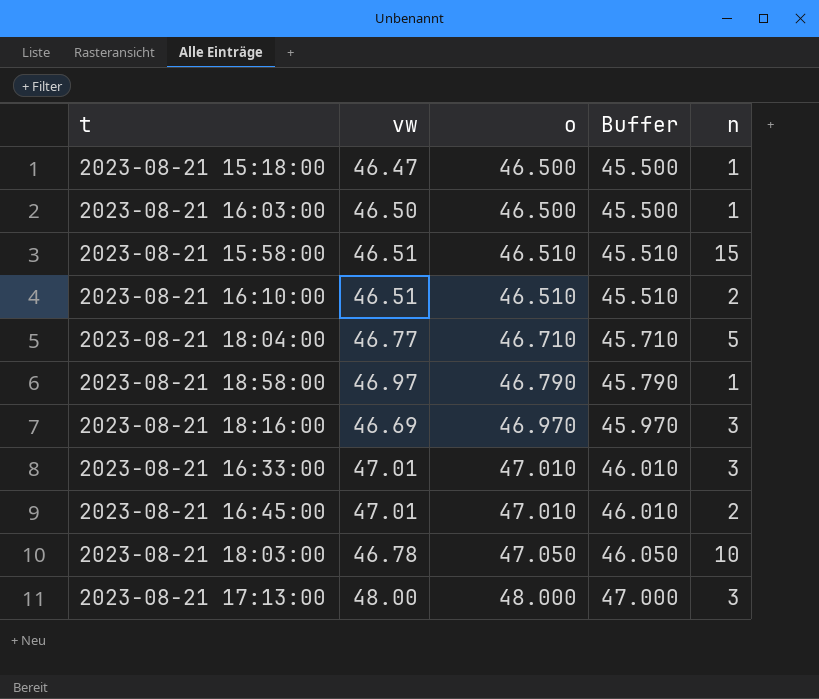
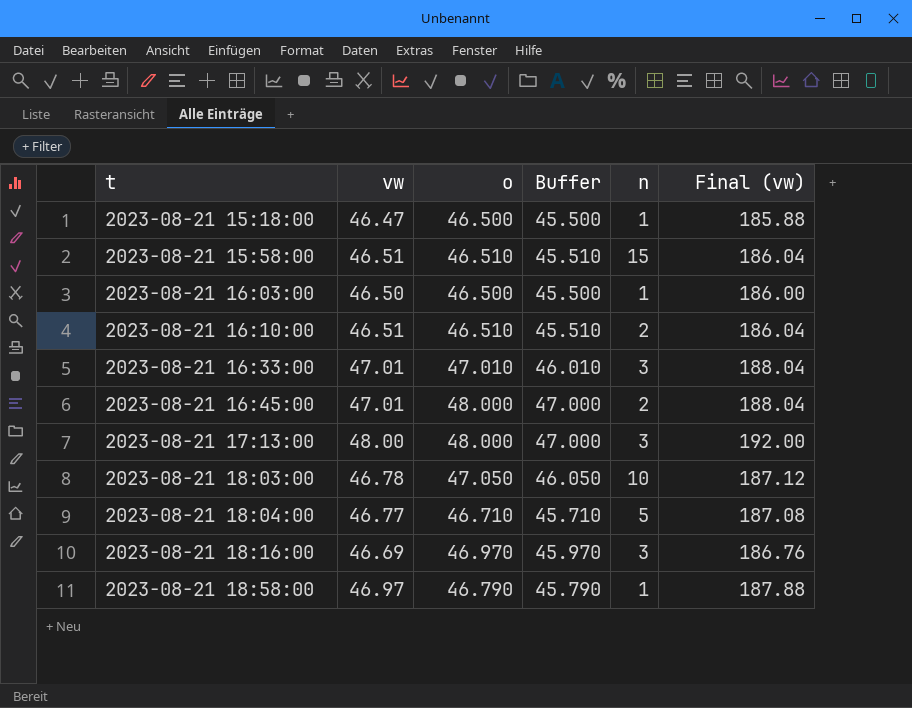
row order: o ascending -> t ascending
column Final (vw) | formula: none -> [vw] * 4
2023-08-21 16:45:00 | o: 47.010 -> 48.000
2023-08-21 16:45:00 | Buffer: 46.010 -> 47.000

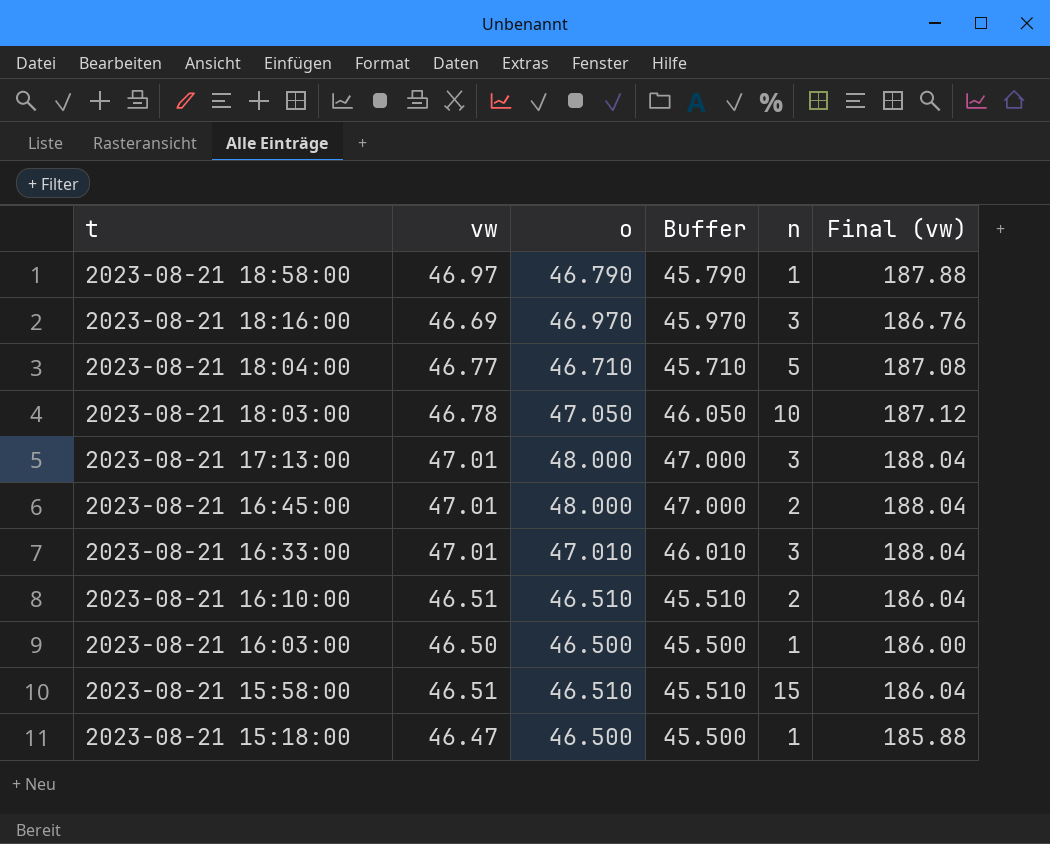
row order: t ascending -> t descending
2023-08-21 17:13:00 | vw: 48.00 -> 47.01
2023-08-21 17:13:00 | Final (vw): 192.00 -> 188.04

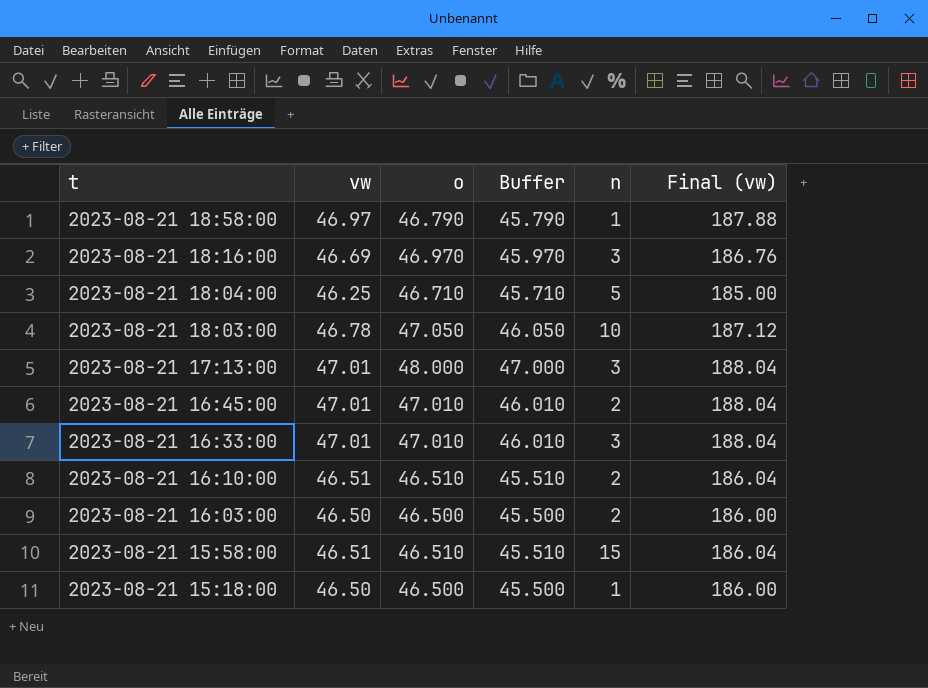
2023-08-21 18:04:00 | vw: 46.77 -> 46.25
2023-08-21 18:04:00 | Final (vw): 187.08 -> 185.00
2023-08-21 16:45:00 | o: 48.000 -> 47.010
2023-08-21 16:45:00 | Buffer: 47.000 -> 46.010
2023-08-21 16:03:00 | n: 1 -> 2
2023-08-21 15:18:00 | vw: 46.47 -> 46.50
2023-08-21 15:18:00 | Final (vw): 185.88 -> 186.00

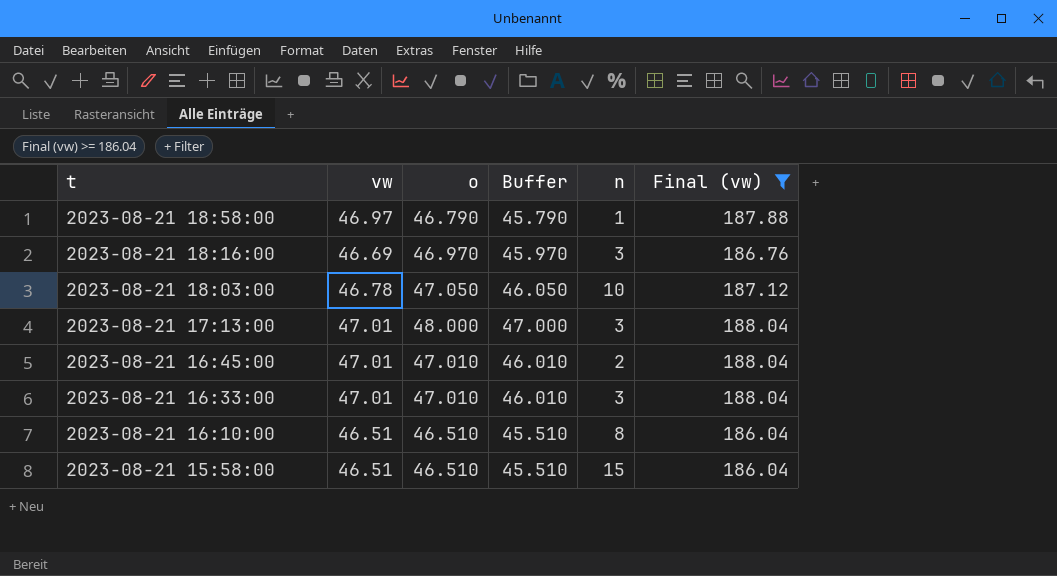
filter: none -> Final (vw) >= 186.04
2023-08-21 16:10:00 | n: 2 -> 8

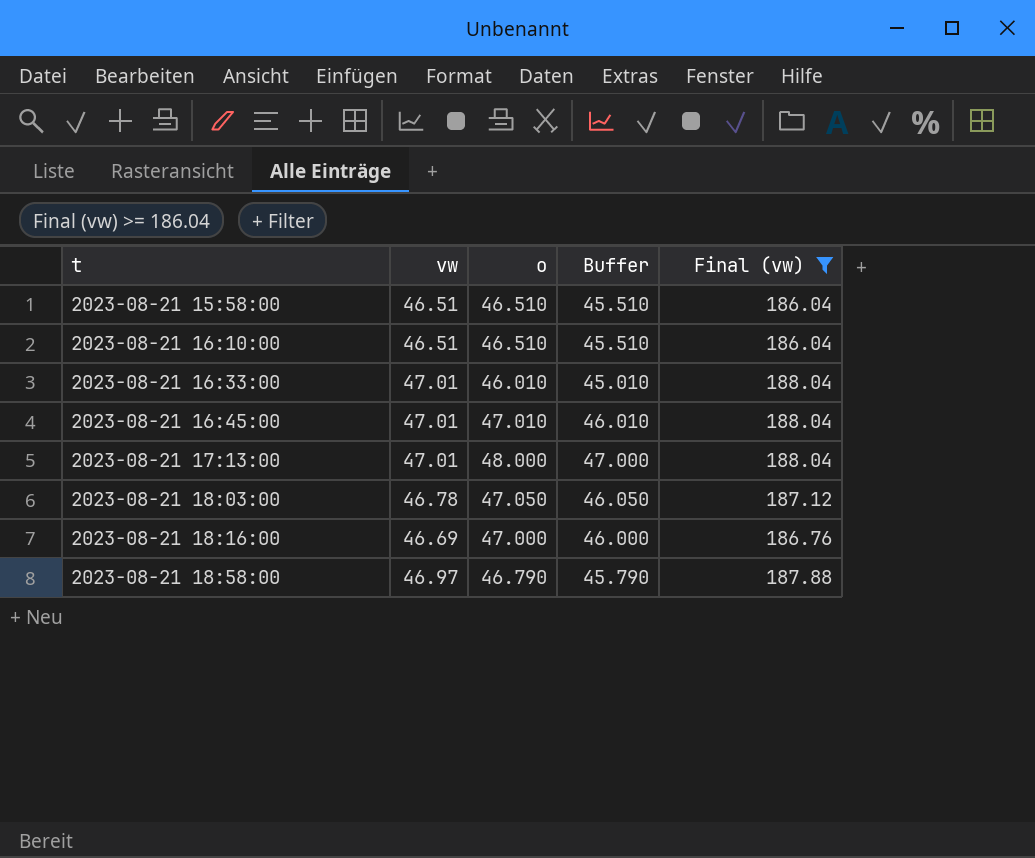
row order: t descending -> t ascending
column n | position: 5 -> none
2023-08-21 16:33:00 | o: 47.010 -> 46.010
2023-08-21 16:33:00 | Buffer: 46.010 -> 45.010
2023-08-21 18:16:00 | o: 46.970 -> 47.000
2023-08-21 18:16:00 | Buffer: 45.970 -> 46.000

